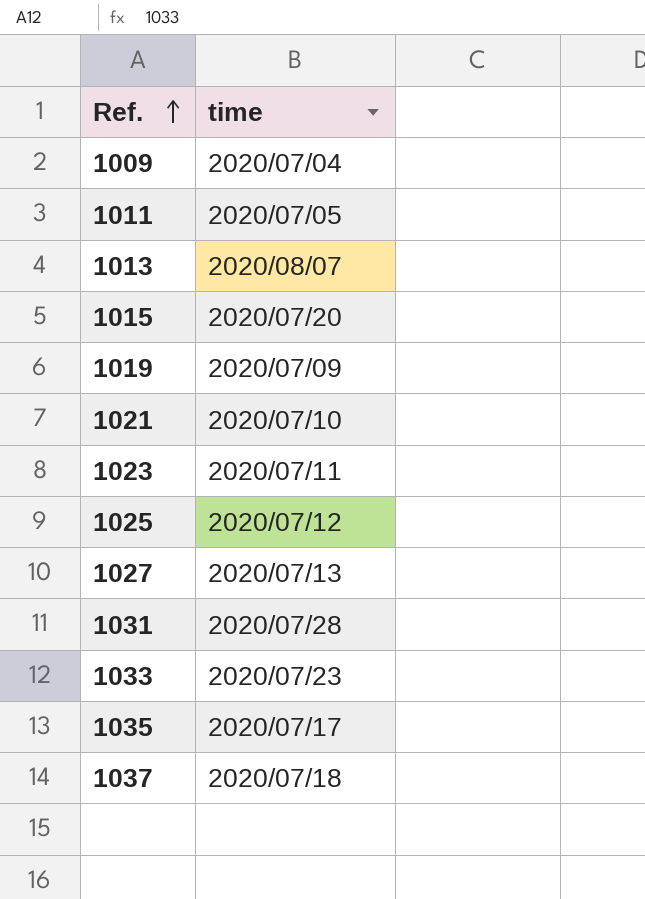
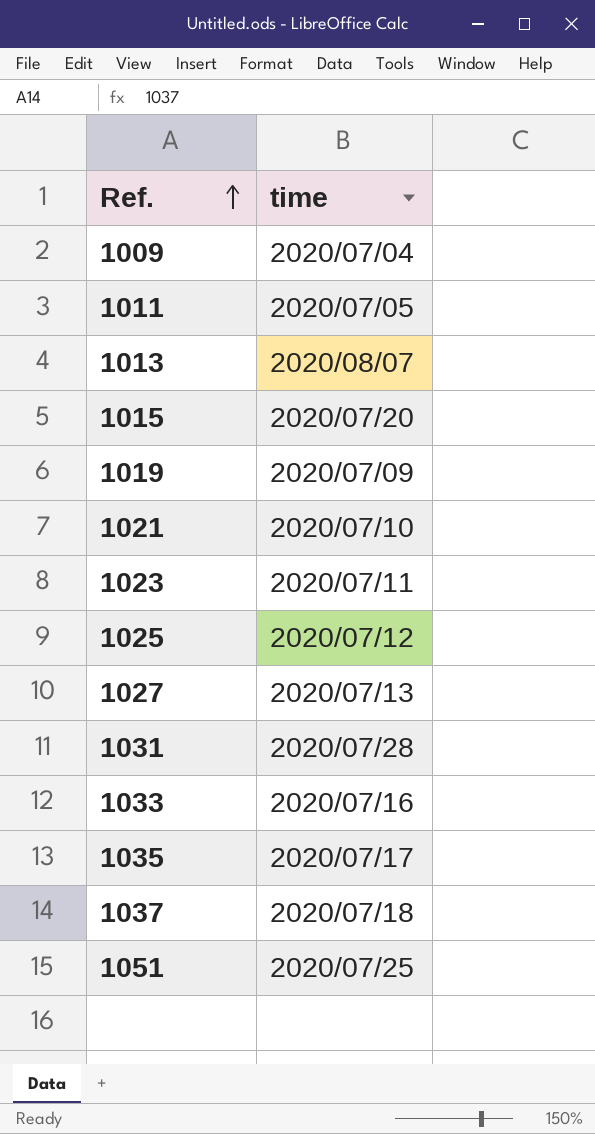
1033 | time: 2020/07/23 -> 2020/07/16
row 1051: none -> 2020/07/25

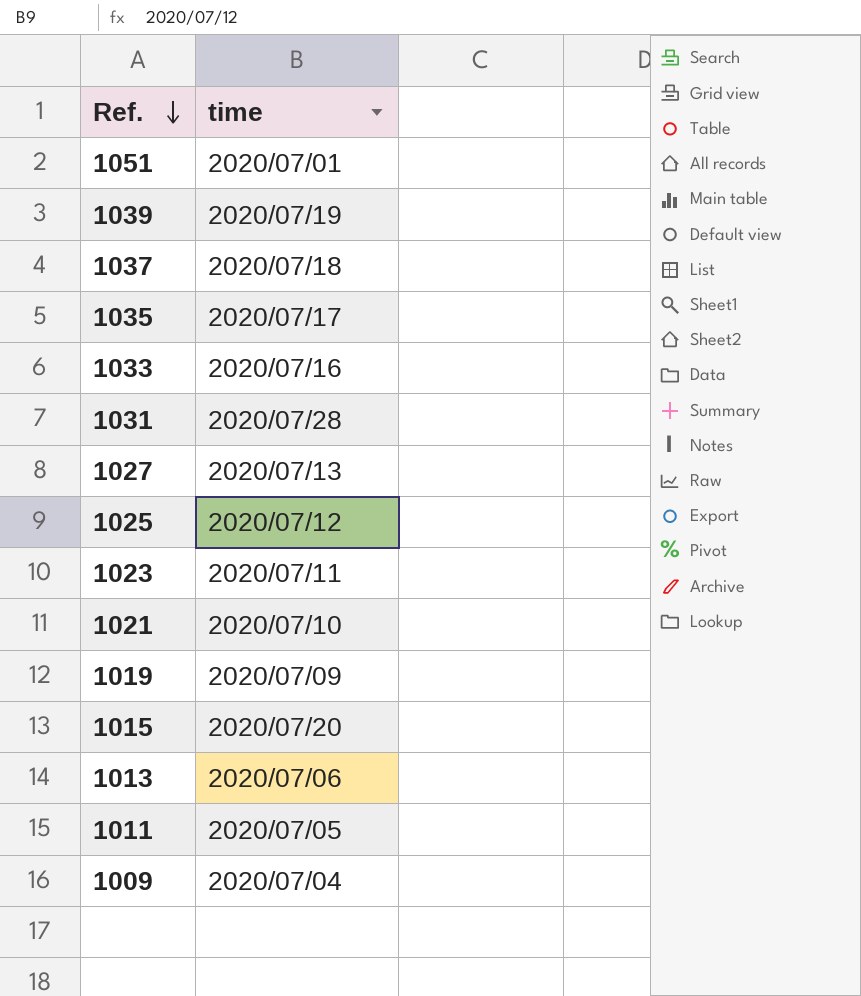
row order: Ref. ascending -> Ref. descending
1051 | time: 2020/07/25 -> 2020/07/01
row 1039: none -> 2020/07/19
1013 | time: 2020/08/07 -> 2020/07/06

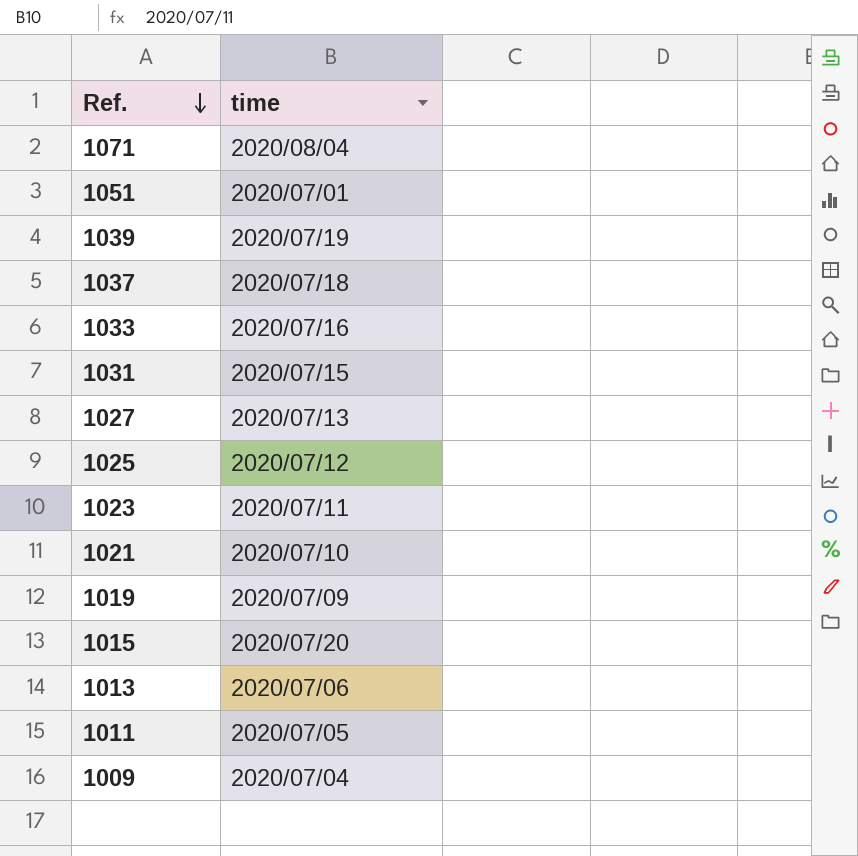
row 1035: 2020/07/17 -> none
row 1071: none -> 2020/08/04
1031 | time: 2020/07/28 -> 2020/07/15

